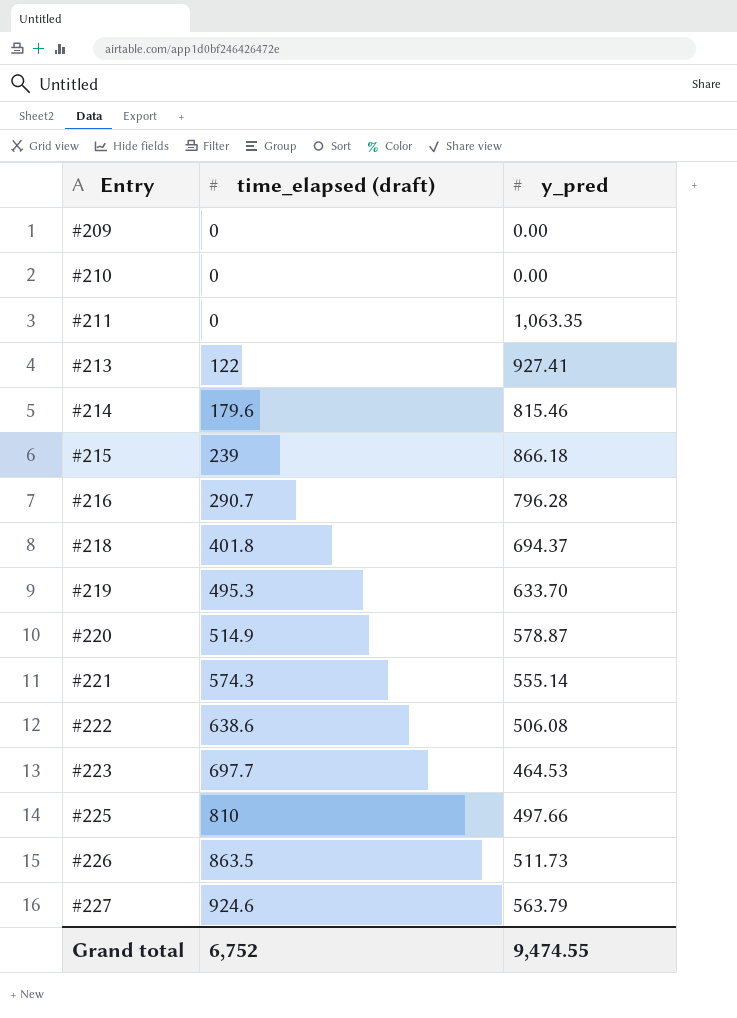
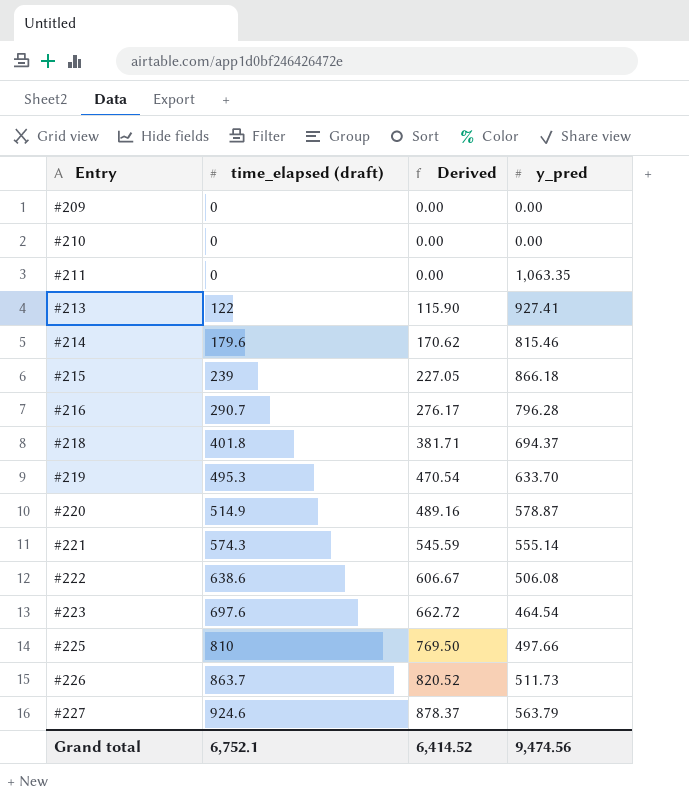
column Derived | formula: none -> [time_elapsed (draft)] * 0.95
#223 | time_elapsed (draft): 697.7 -> 697.6
#223 | y_pred: 464.53 -> 464.54
#226 | time_elapsed (draft): 863.5 -> 863.7
Grand total | time_elapsed (draft): 6,752 -> 6,752.1
Grand total | y_pred: 9,474.55 -> 9,474.56

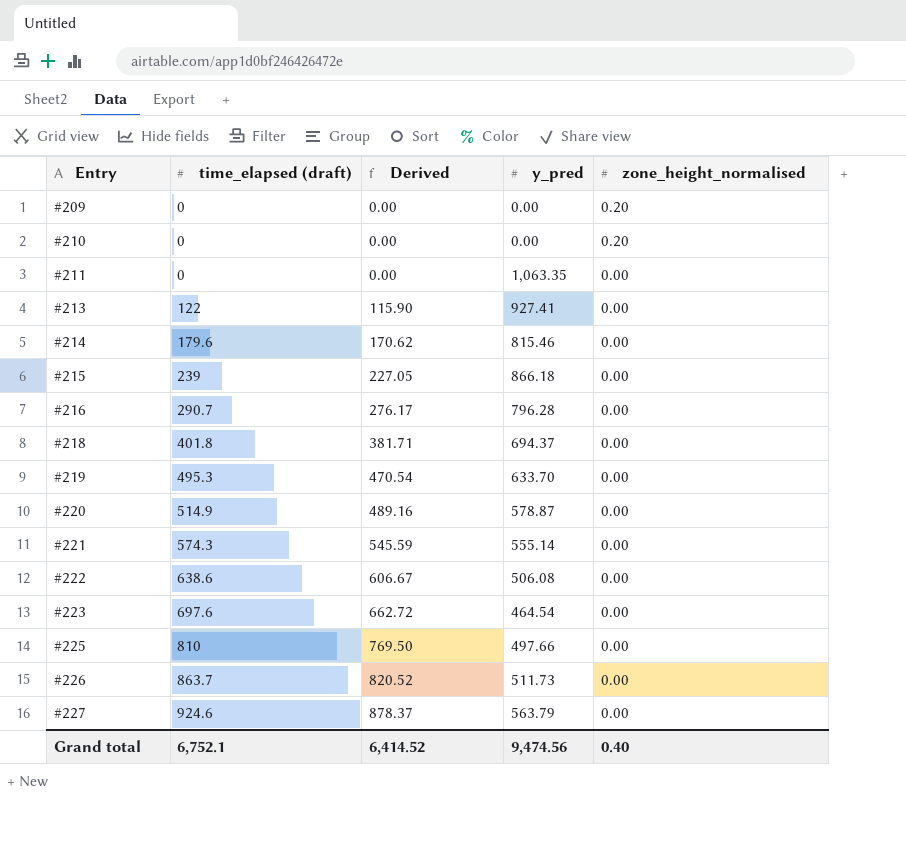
column zone_height_normalised | position: none -> 5

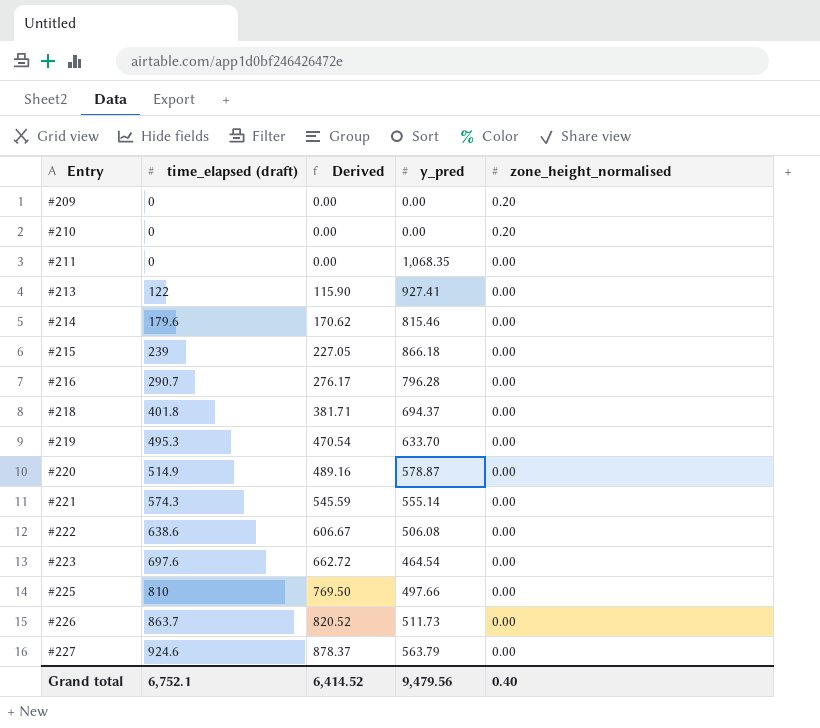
#211 | y_pred: 1,063.35 -> 1,068.35
Grand total | y_pred: 9,474.56 -> 9,479.56

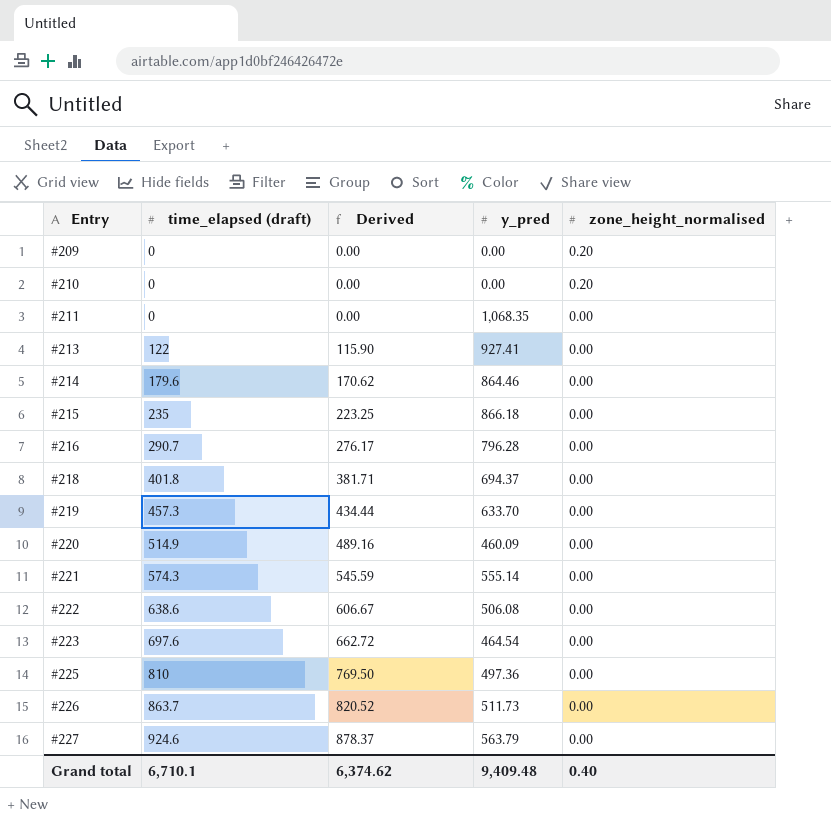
#214 | y_pred: 815.46 -> 864.46
#215 | time_elapsed (draft): 239 -> 235
#215 | Derived: 227.05 -> 223.25
#219 | time_elapsed (draft): 495.3 -> 457.3
#219 | Derived: 470.54 -> 434.44
#220 | y_pred: 578.87 -> 460.09
#225 | y_pred: 497.66 -> 497.36
Grand total | time_elapsed (draft): 6,752.1 -> 6,710.1
Grand total | Derived: 6,414.52 -> 6,374.62
Grand total | y_pred: 9,479.56 -> 9,409.48

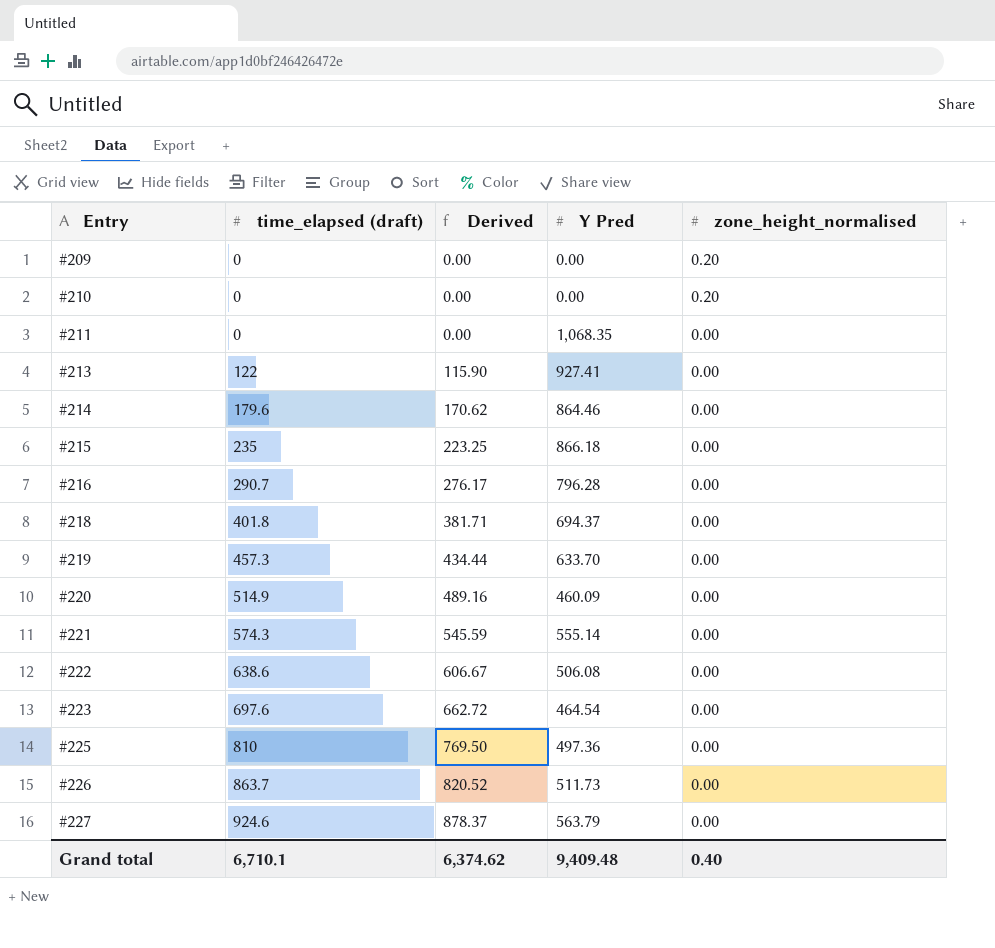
column name: y_pred -> Y Pred

